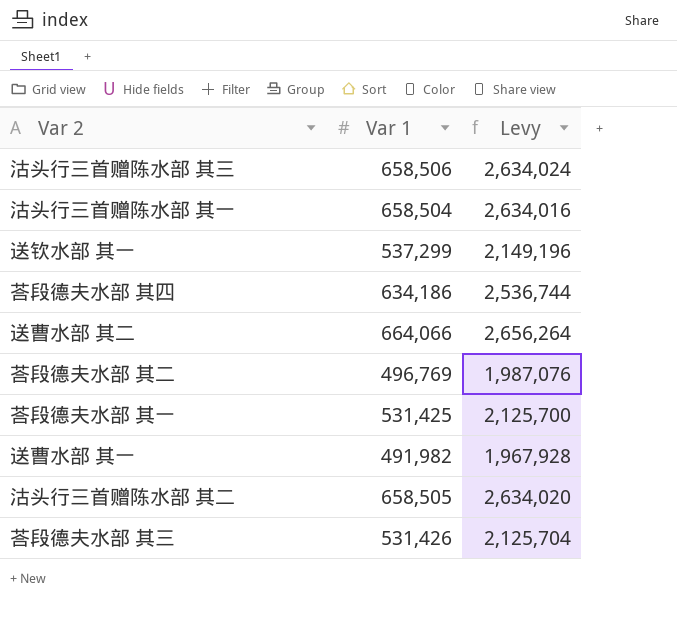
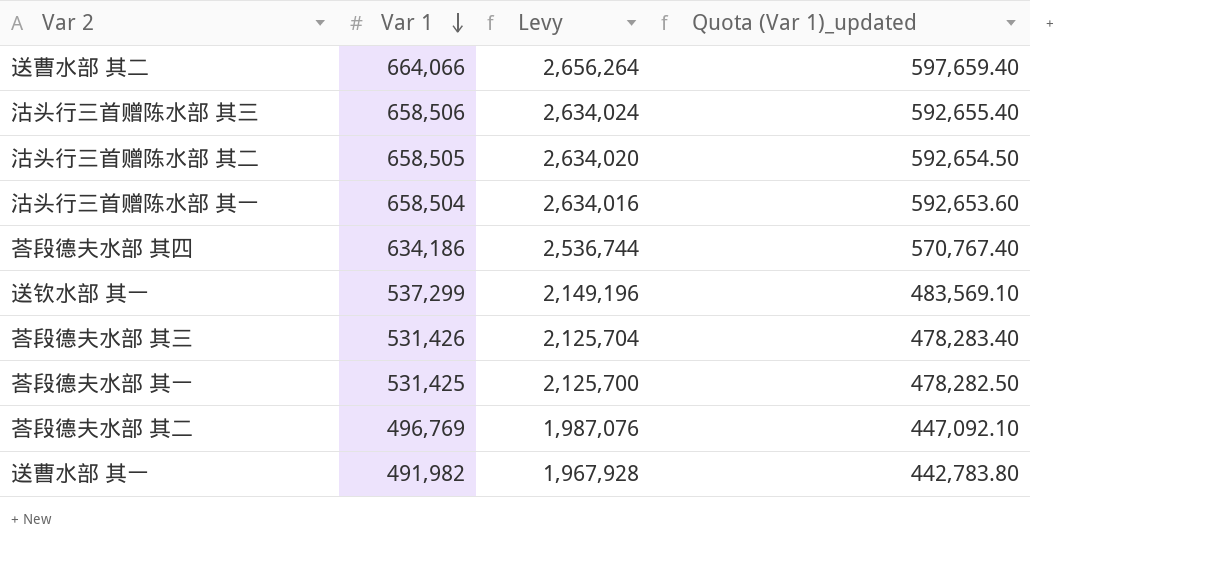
row order: none -> Var 1 descending
column Quota (Var 1)_updated | formula: none -> [Var 1] * 0.9

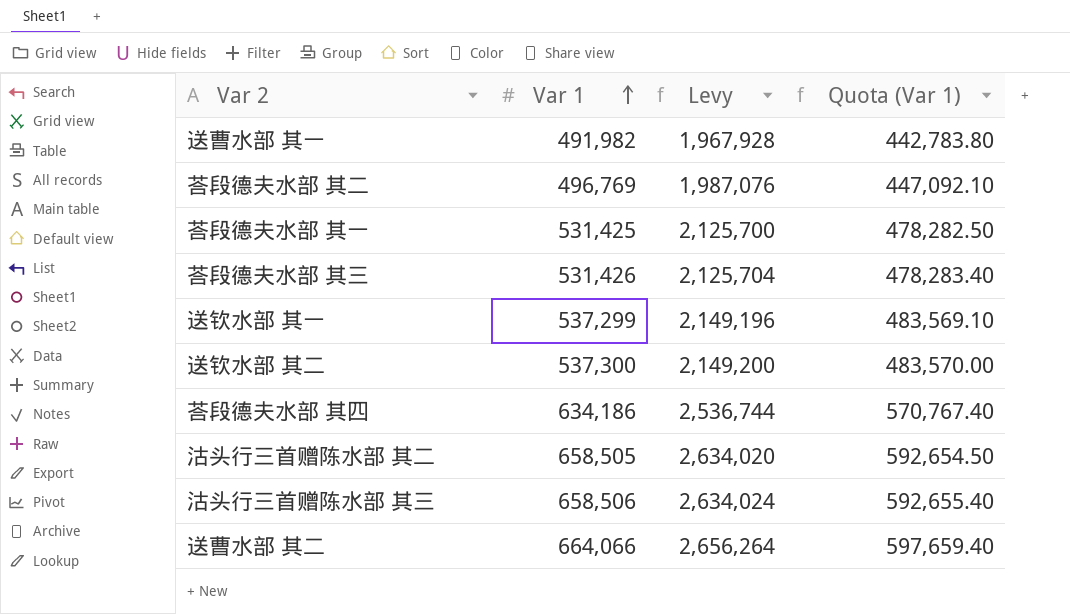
row order: Var 1 descending -> Var 1 ascending
column name: Quota (Var 1)_updated -> Quota (Var 1)
row 沽头行三首赠陈水部 其一: 658,504 | 2,634,016 | 592,653.60 -> none
row 送钦水部 其二: none -> 537,300 | 2,149,200 | 483,570.00

